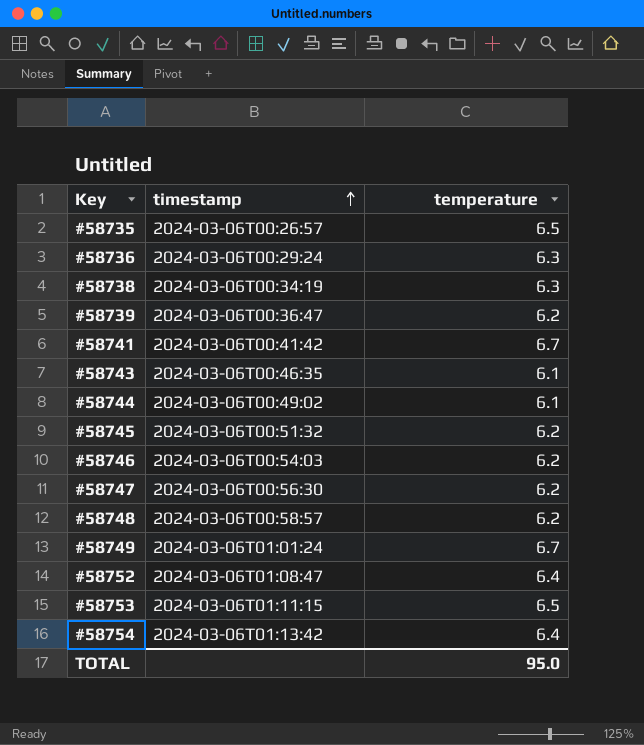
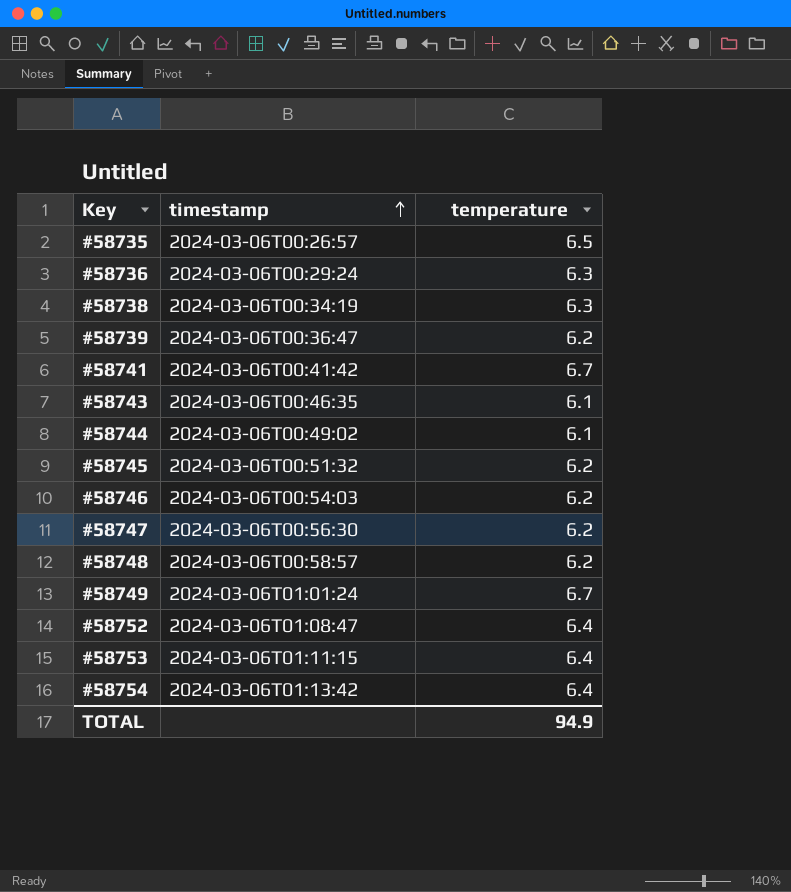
#58753 | temperature: 6.5 -> 6.4
TOTAL | temperature: 95.0 -> 94.9

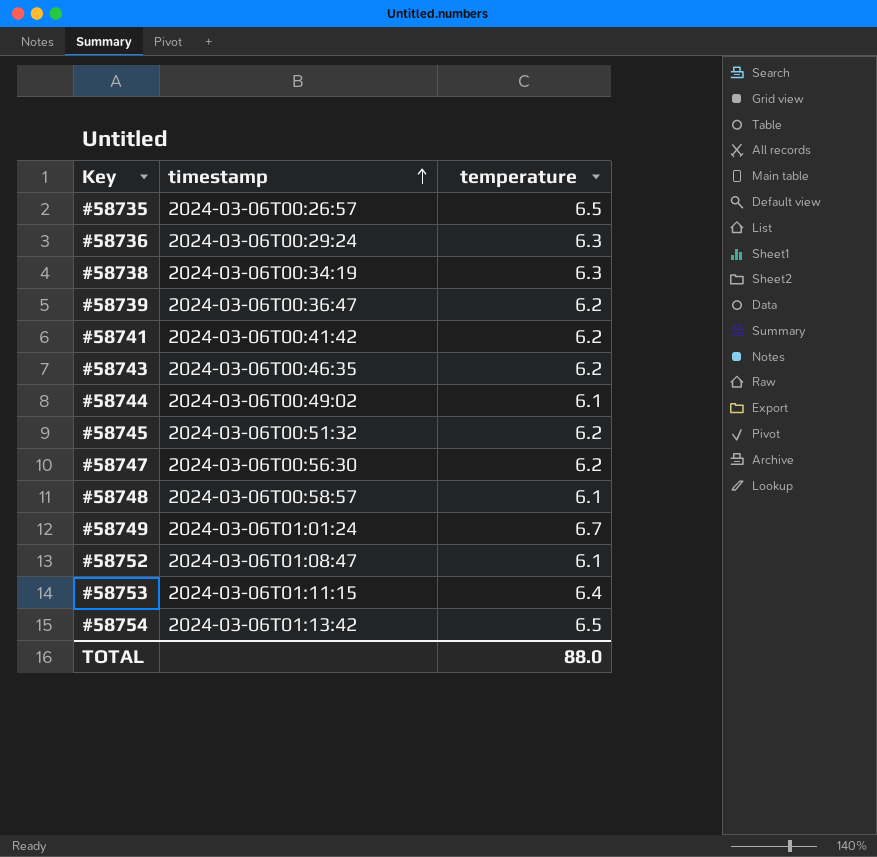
row #58746: 2024-03-06T00:54:03 | 6.2 -> none
#58741 | temperature: 6.7 -> 6.2
#58743 | temperature: 6.1 -> 6.2
#58748 | temperature: 6.2 -> 6.1
#58752 | temperature: 6.4 -> 6.1
#58754 | temperature: 6.4 -> 6.5
TOTAL | temperature: 94.9 -> 88.0

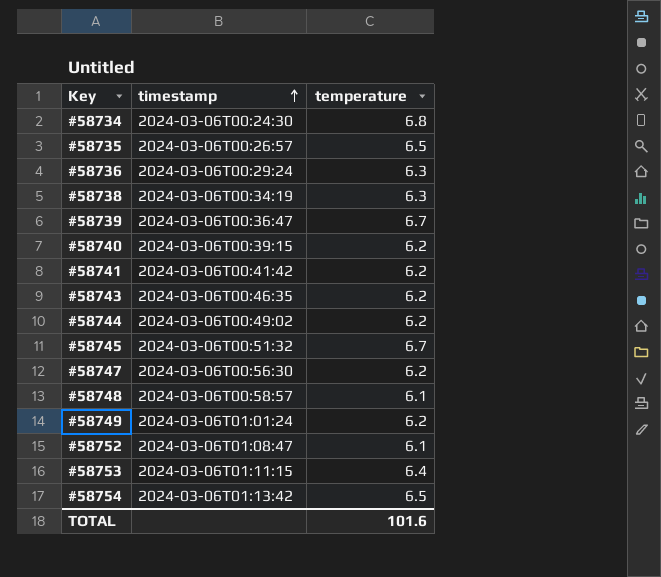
row #58734: none -> 2024-03-06T00:24:30 | 6.8
#58739 | temperature: 6.2 -> 6.7
row #58740: none -> 2024-03-06T00:39:15 | 6.2
#58744 | temperature: 6.1 -> 6.2
#58745 | temperature: 6.2 -> 6.7
#58749 | temperature: 6.7 -> 6.2
TOTAL | temperature: 88.0 -> 101.6

